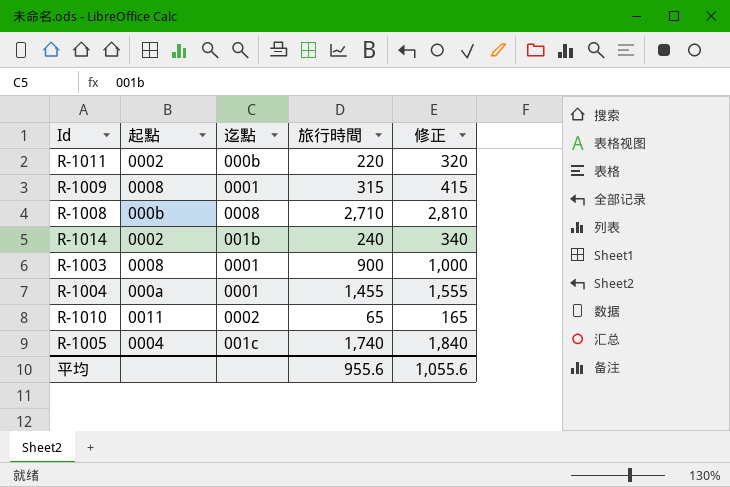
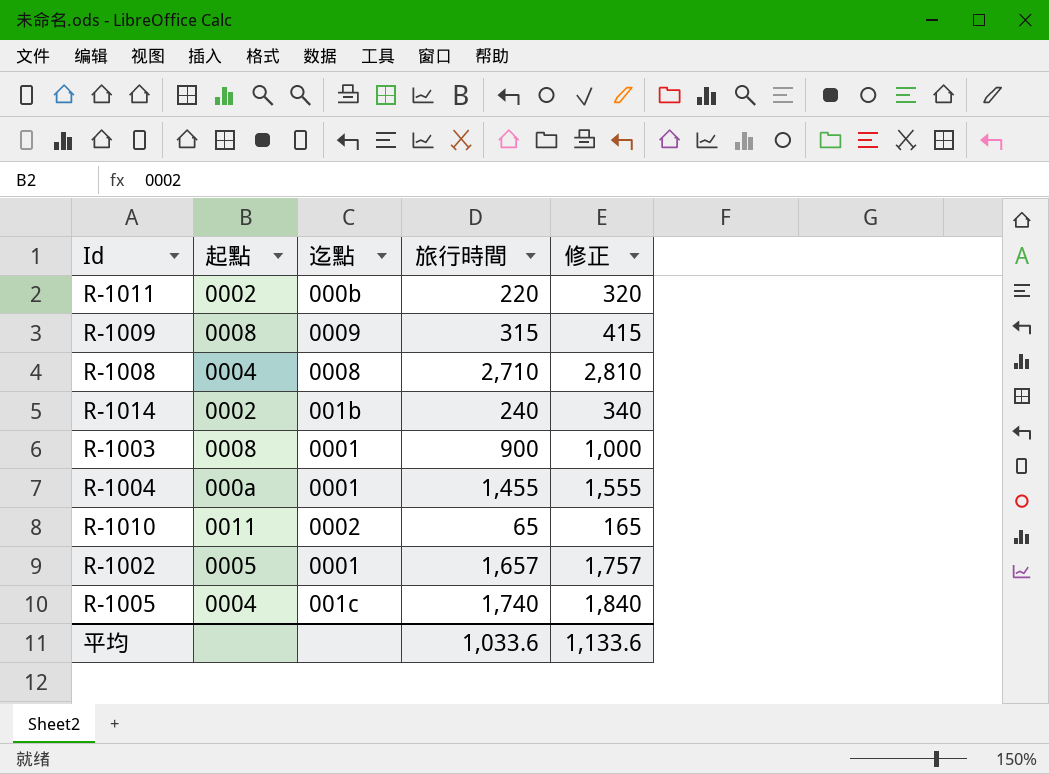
R-1009 | 迄點: 0001 -> 0009
R-1008 | 起點: 000b -> 0004
row R-1002: none -> 0005 | 0001 | 1,657 | 1,757
平均 | 旅行時間: 955.6 -> 1,033.6
平均 | 修正: 1,055.6 -> 1,133.6

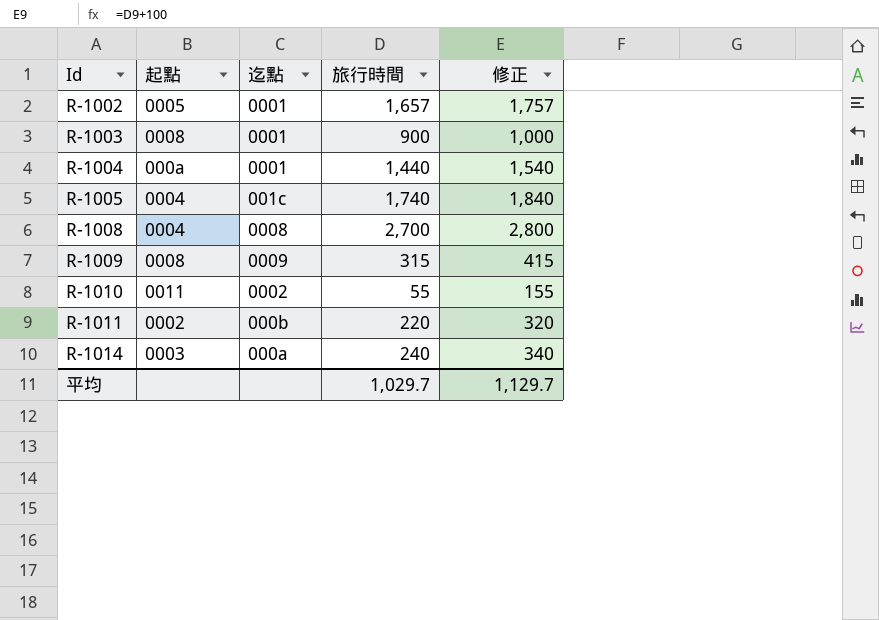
row order: none -> Id ascending
R-1004 | 旅行時間: 1,455 -> 1,440
R-1004 | 修正: 1,555 -> 1,540
R-1008 | 旅行時間: 2,710 -> 2,700
R-1008 | 修正: 2,810 -> 2,800
R-1010 | 旅行時間: 65 -> 55
R-1010 | 修正: 165 -> 155
R-1014 | 起點: 0002 -> 0003
R-1014 | 迄點: 001b -> 000a
平均 | 旅行時間: 1,033.6 -> 1,029.7
平均 | 修正: 1,133.6 -> 1,129.7

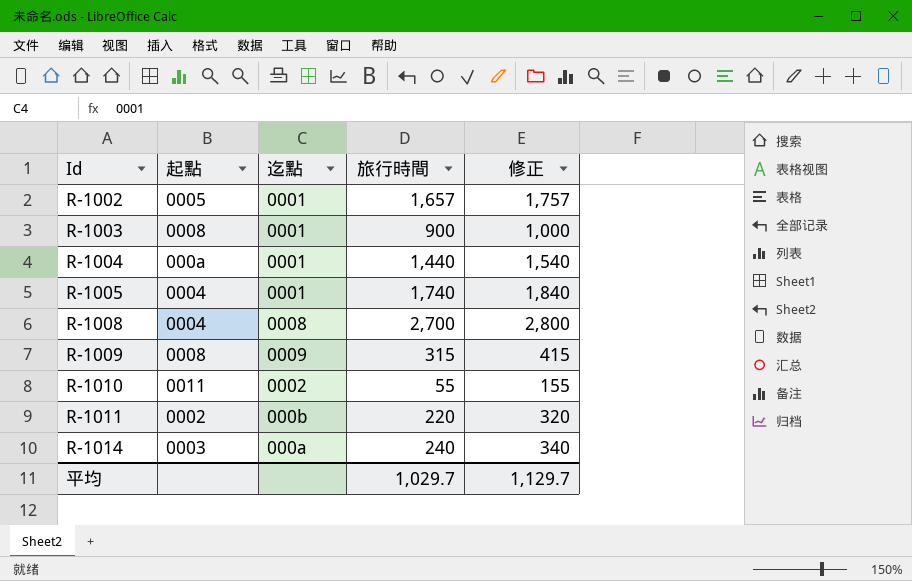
R-1005 | 迄點: 001c -> 0001

